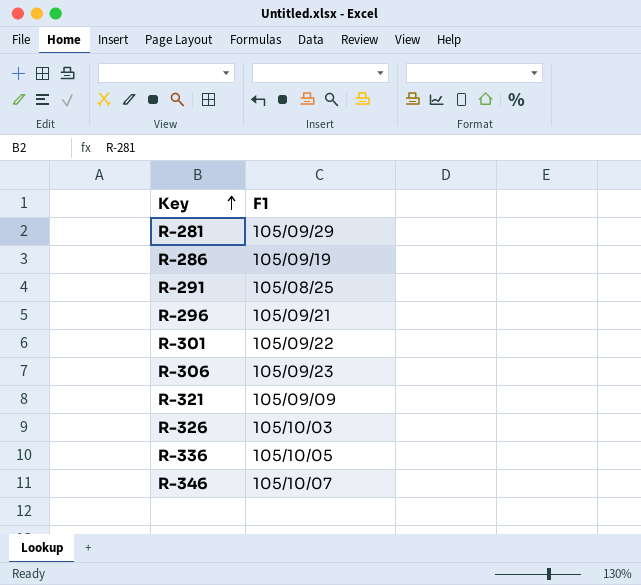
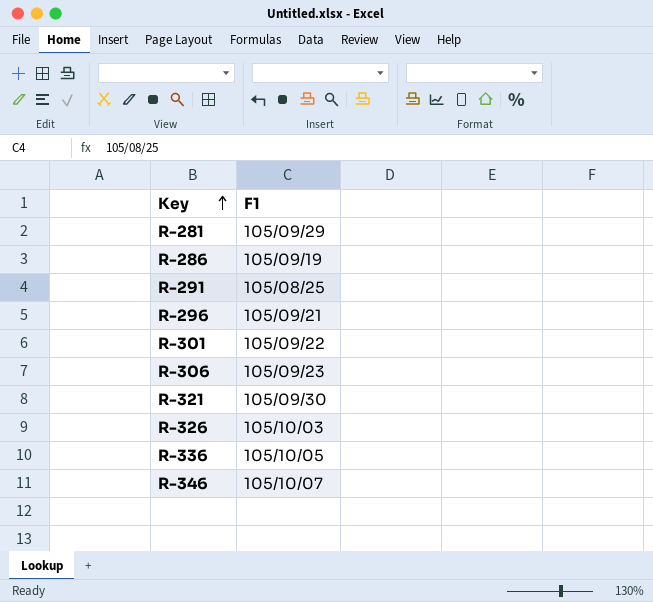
R-321 | F1: 105/09/09 -> 105/09/30

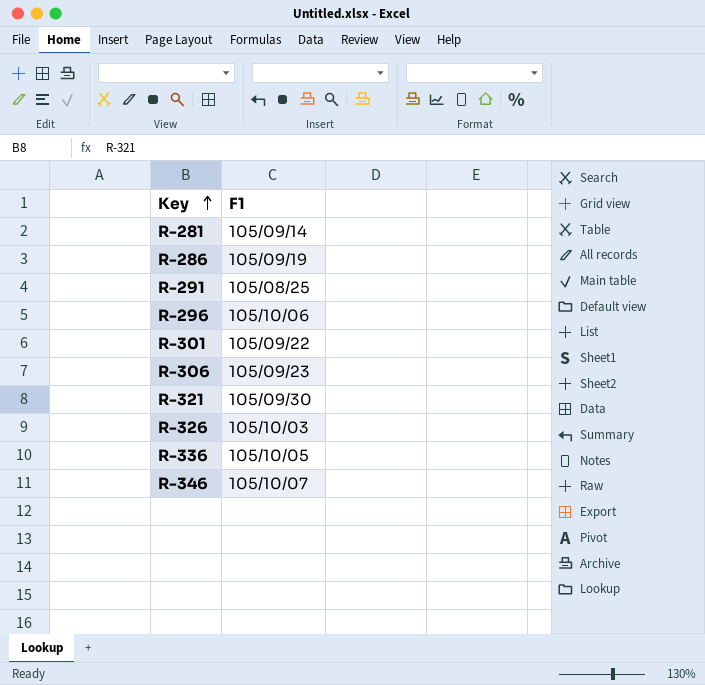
R-281 | F1: 105/09/29 -> 105/09/14
R-296 | F1: 105/09/21 -> 105/10/06

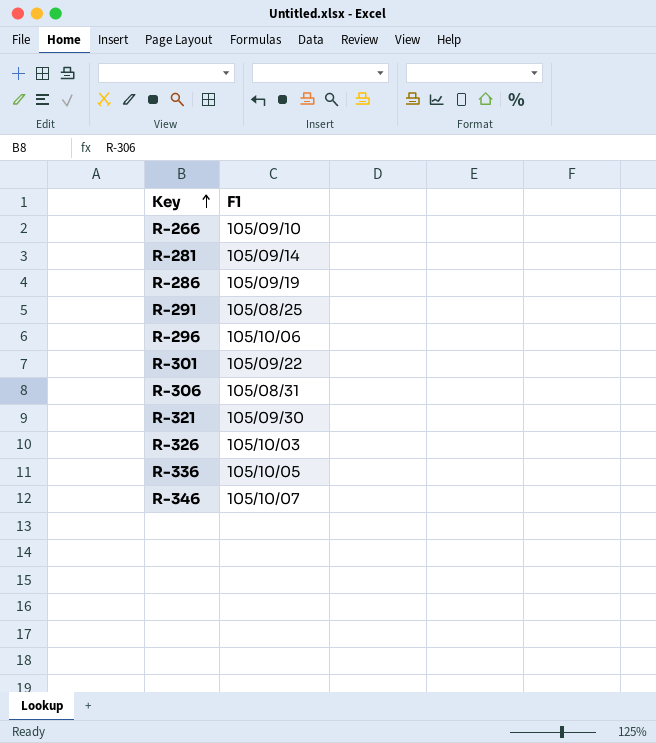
row R-266: none -> 105/09/10
R-306 | F1: 105/09/23 -> 105/08/31

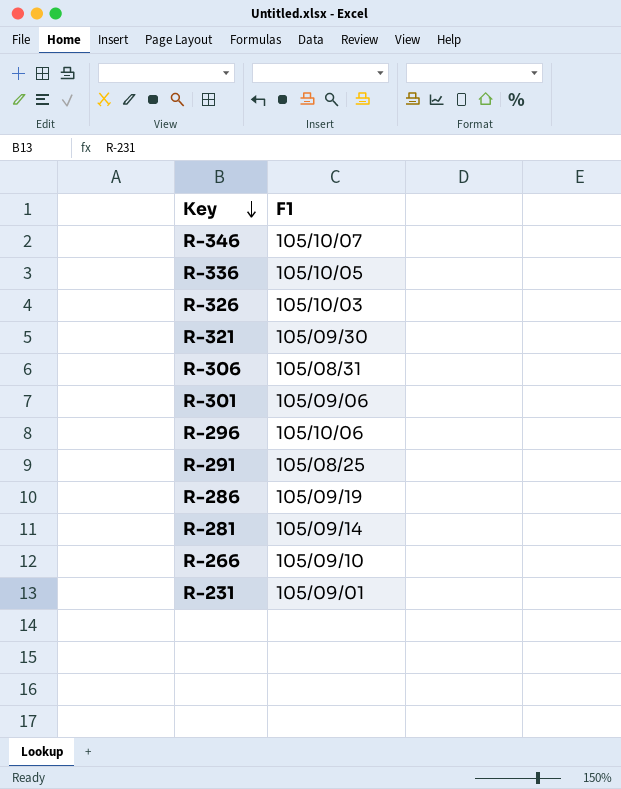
row order: Key ascending -> Key descending
R-301 | F1: 105/09/22 -> 105/09/06
row R-231: none -> 105/09/01

